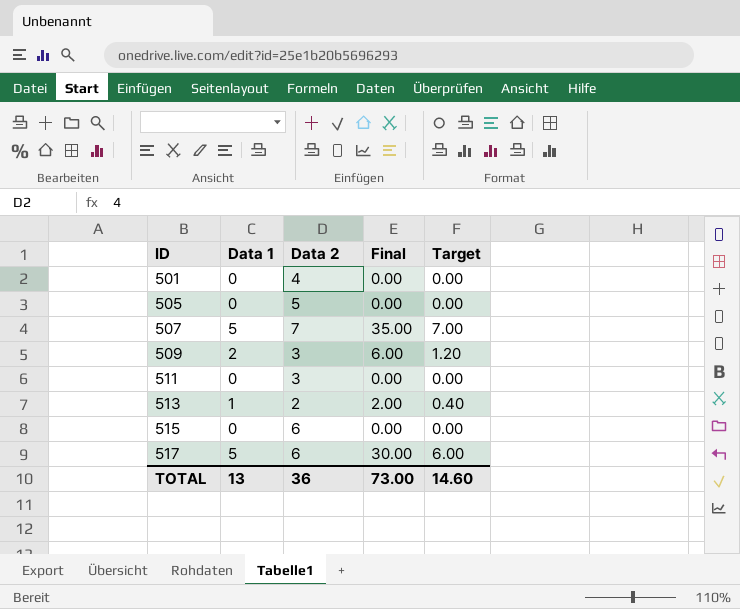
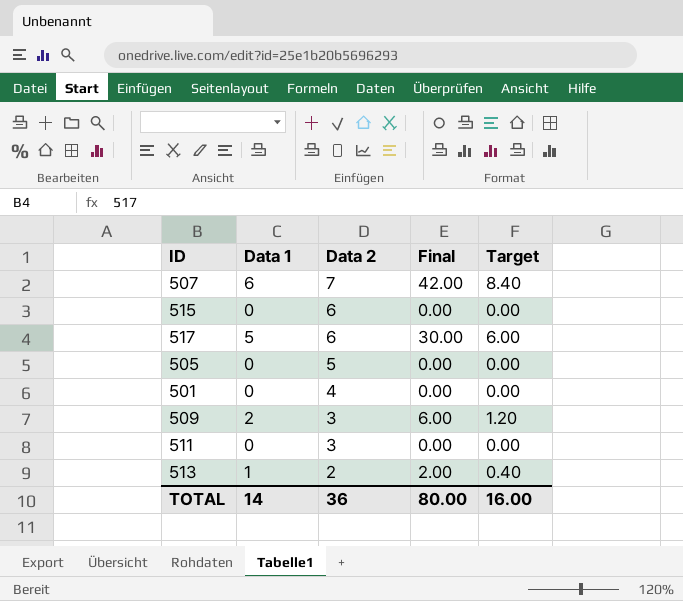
row order: ID ascending -> Data 2 descending
507 | Data 1: 5 -> 6
507 | Final: 35.00 -> 42.00
507 | Target: 7.00 -> 8.40
TOTAL | Data 1: 13 -> 14
TOTAL | Final: 73.00 -> 80.00
TOTAL | Target: 14.60 -> 16.00

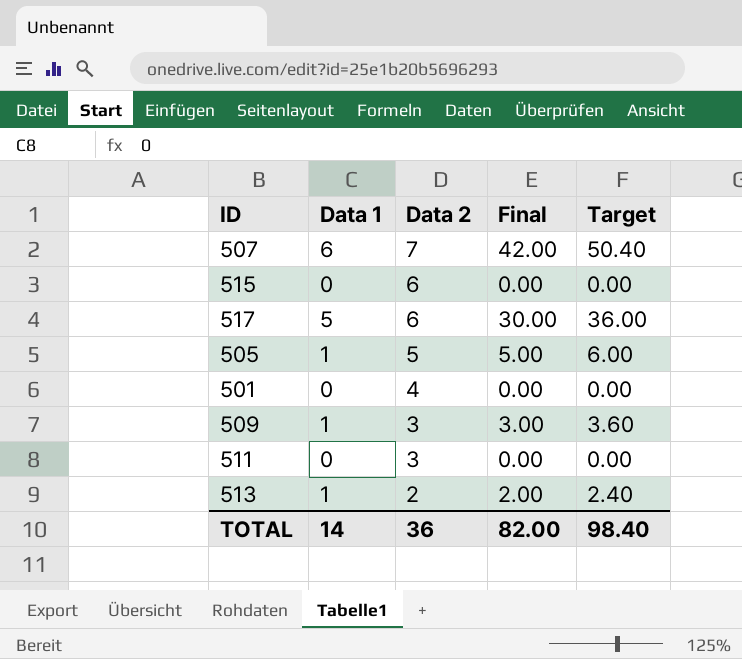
column Target | formula: [Final] * 0.2 -> [Final] * 1.2
505 | Data 1: 0 -> 1
505 | Final: 0.00 -> 5.00
509 | Data 1: 2 -> 1
509 | Final: 6.00 -> 3.00
TOTAL | Final: 80.00 -> 82.00
TOTAL | Target: 16.00 -> 98.40

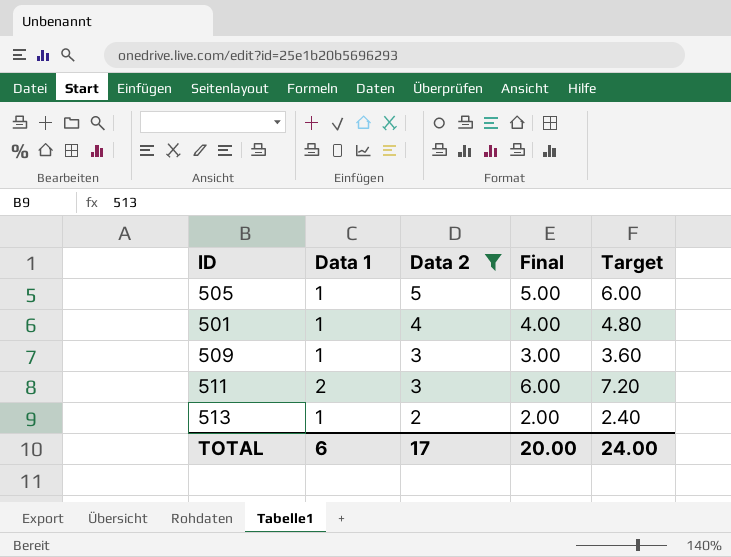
filter: none -> Data 2 <= 5
501 | Data 1: 0 -> 1
501 | Final: 0.00 -> 4.00
501 | Target: 0.00 -> 4.80
511 | Data 1: 0 -> 2
511 | Final: 0.00 -> 6.00
511 | Target: 0.00 -> 7.20
TOTAL | Data 1: 14 -> 6
TOTAL | Data 2: 36 -> 17
TOTAL | Final: 82.00 -> 20.00
TOTAL | Target: 98.40 -> 24.00

